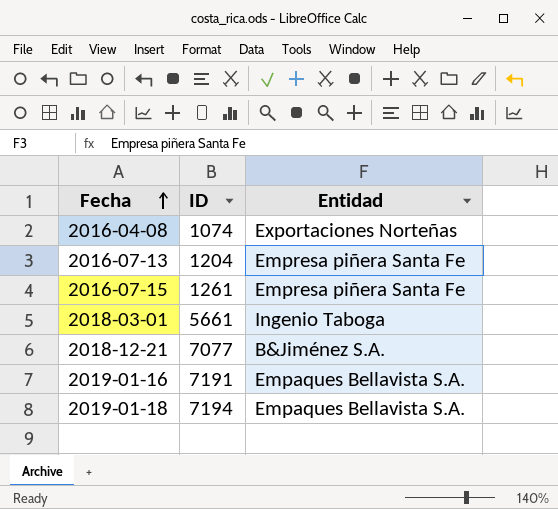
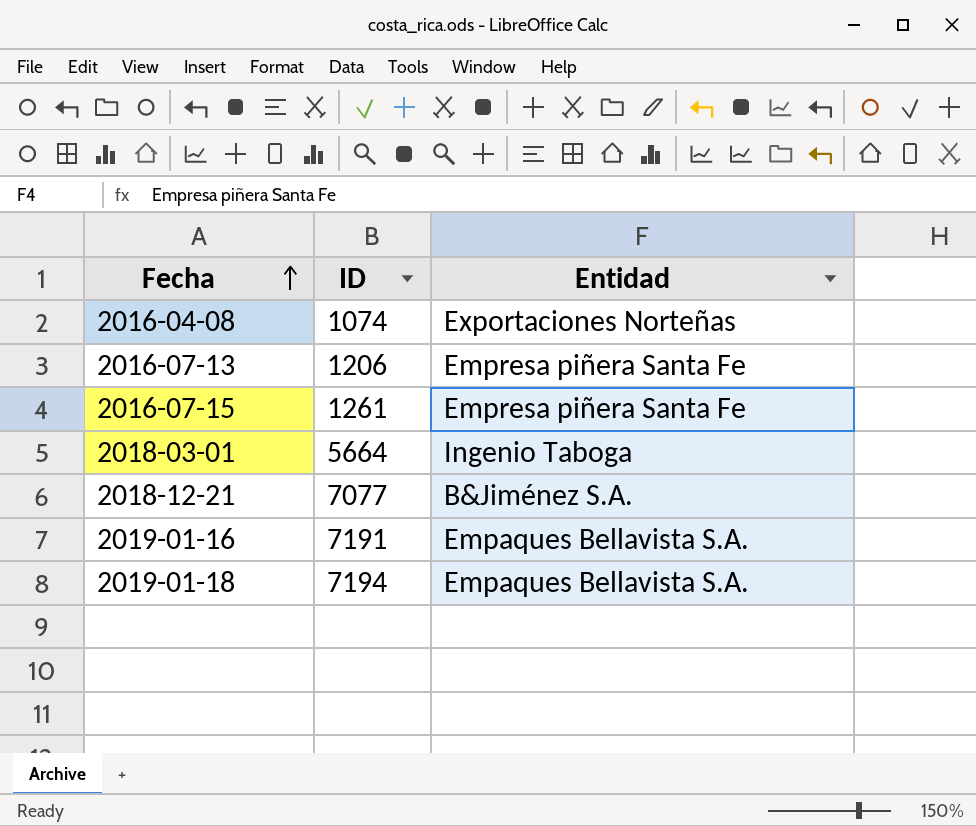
2016-07-13 | ID: 1204 -> 1206
2018-03-01 | ID: 5661 -> 5664

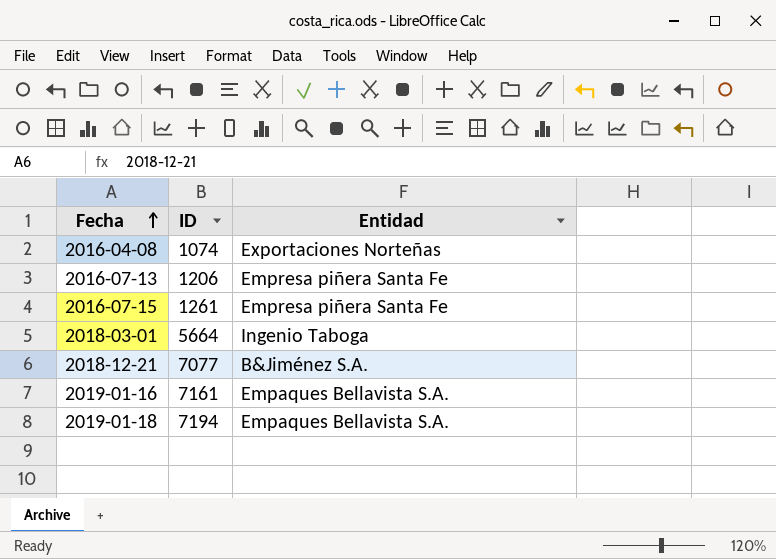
2019-01-16 | ID: 7191 -> 7161

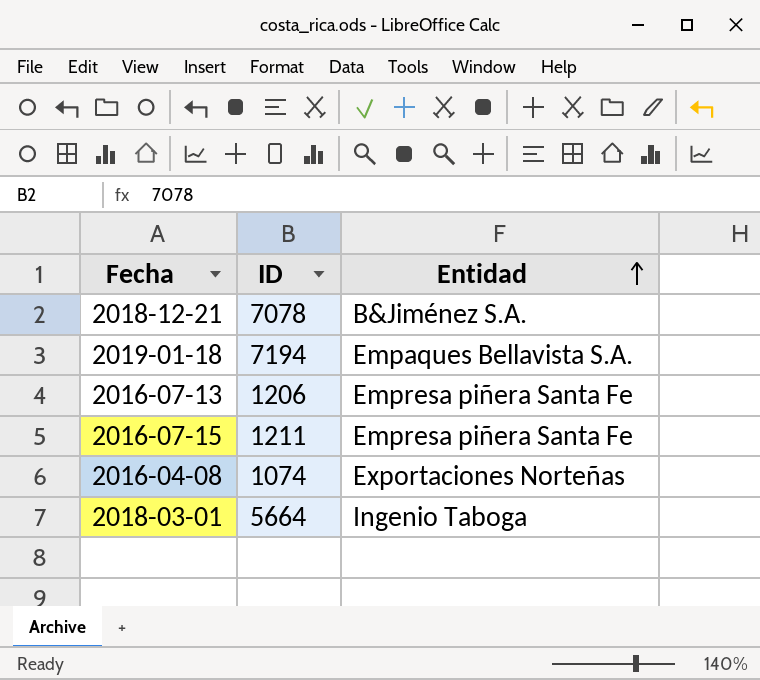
row order: Fecha ascending -> Entidad ascending
row 2019-01-16: 7161 | Empaques Bellavista S.A. -> none
2018-12-21 | ID: 7077 -> 7078
2016-07-15 | ID: 1261 -> 1211

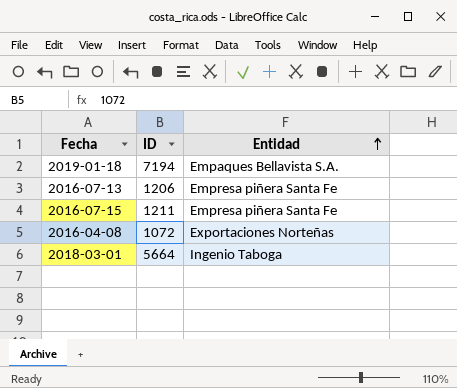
row 2018-12-21: 7078 | B&Jiménez S.A. -> none
2016-04-08 | ID: 1074 -> 1072

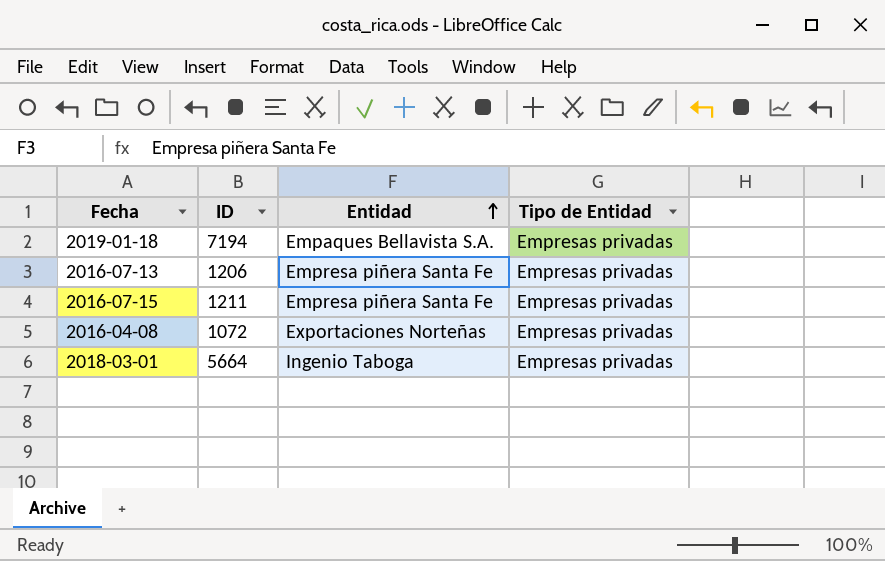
column Tipo de Entidad | position: none -> 4

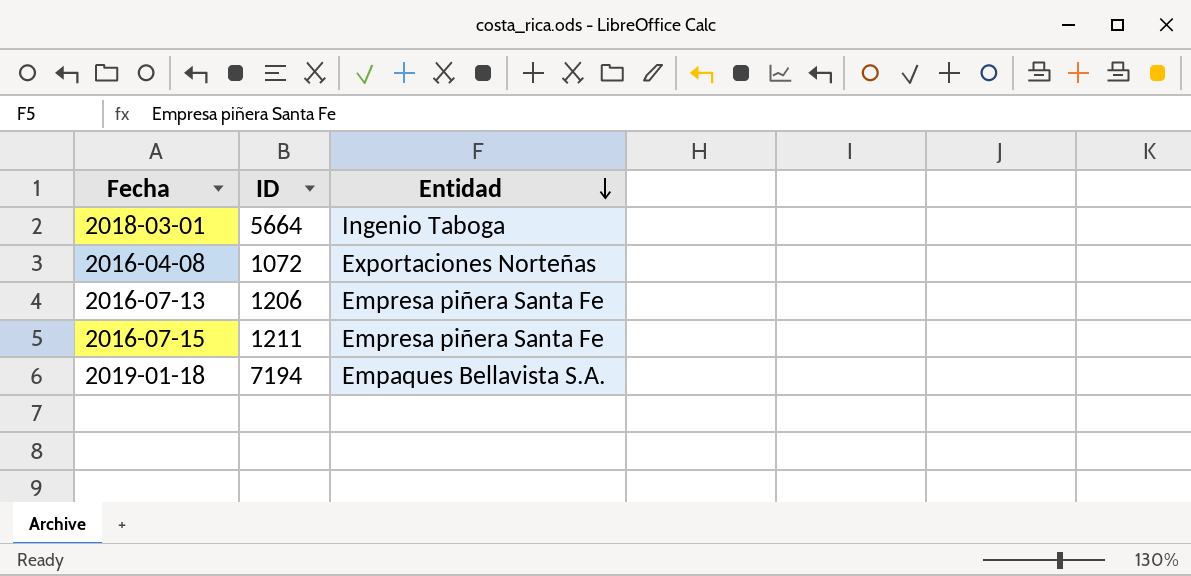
row order: Entidad ascending -> Entidad descending
column Tipo de Entidad | position: 4 -> none

